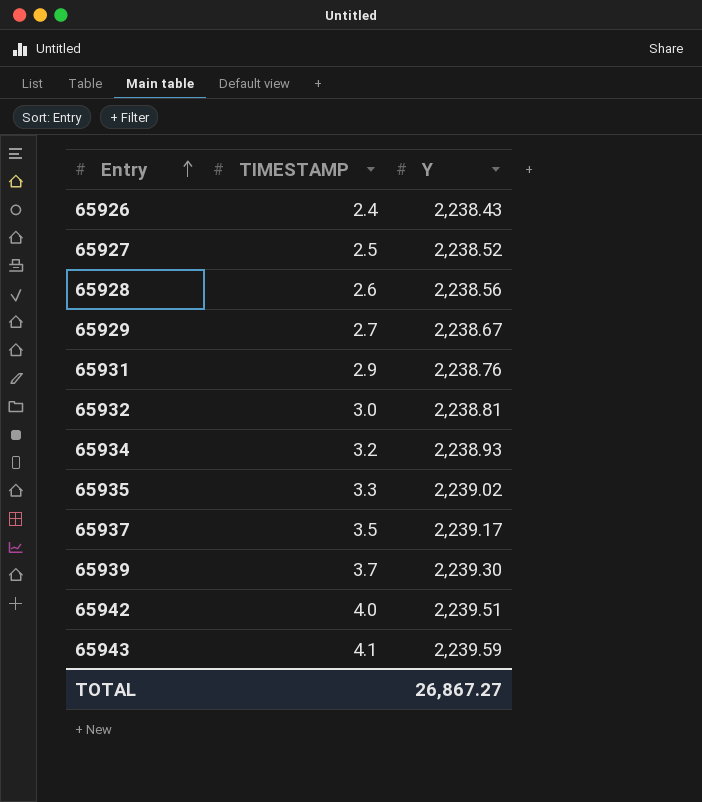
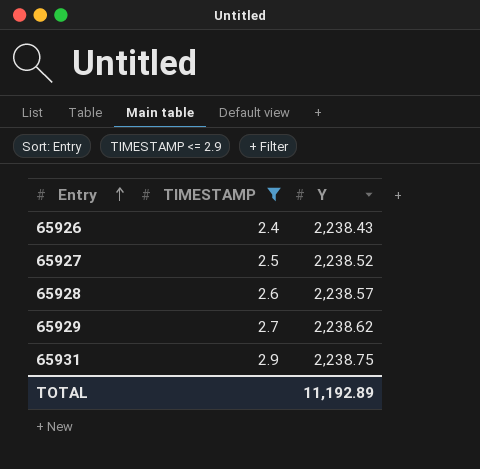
filter: none -> TIMESTAMP <= 2.9
65928 | Y: 2,238.56 -> 2,238.57
65929 | Y: 2,238.67 -> 2,238.62
65931 | Y: 2,238.76 -> 2,238.75
TOTAL | Y: 26,867.27 -> 11,192.89

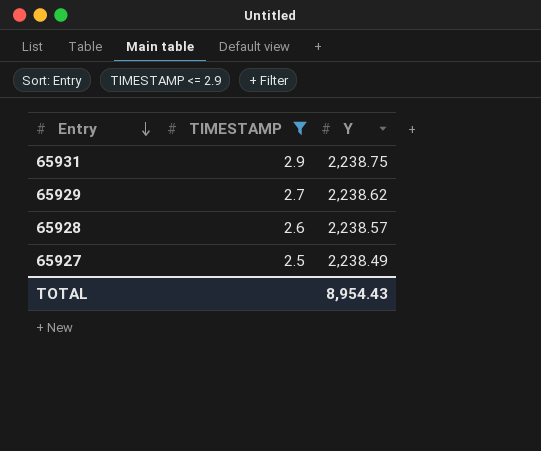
row order: Entry ascending -> Entry descending
row 65926: 2.4 | 2,238.43 -> none
65927 | Y: 2,238.52 -> 2,238.49
TOTAL | Y: 11,192.89 -> 8,954.43

